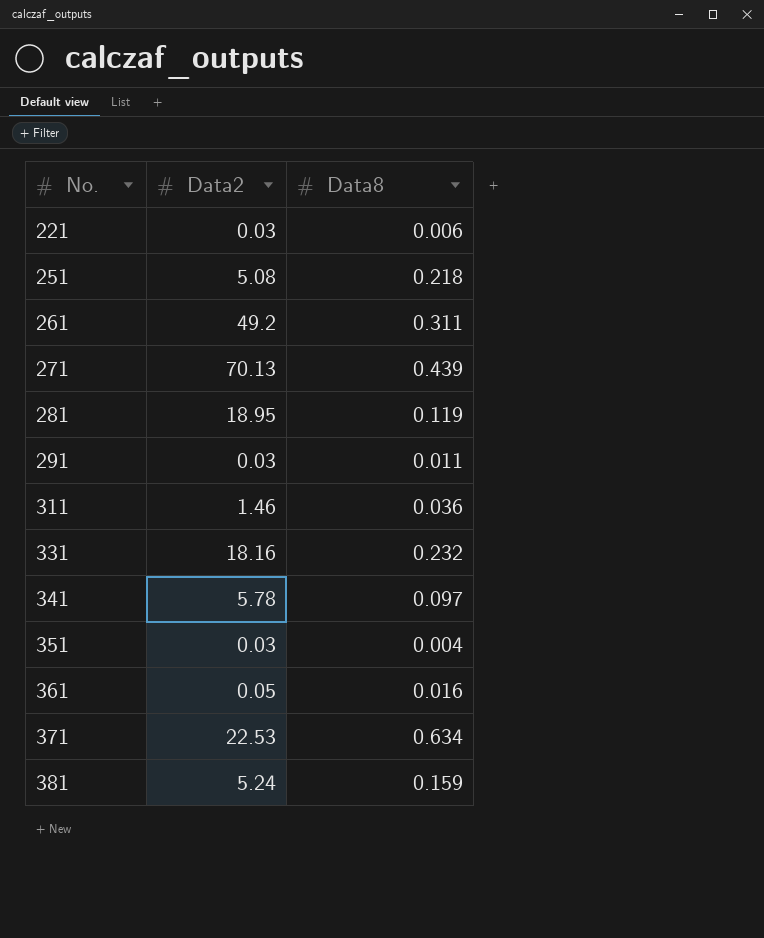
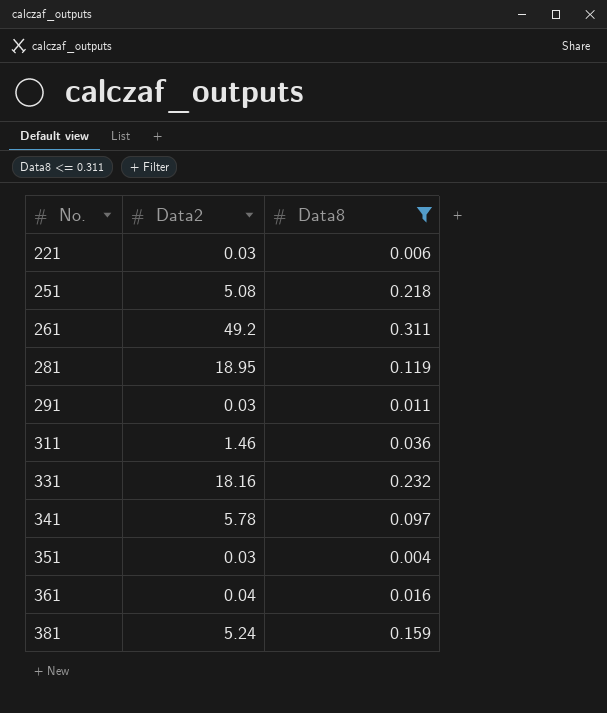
filter: none -> Data8 <= 0.311
361 | Data2: 0.05 -> 0.04

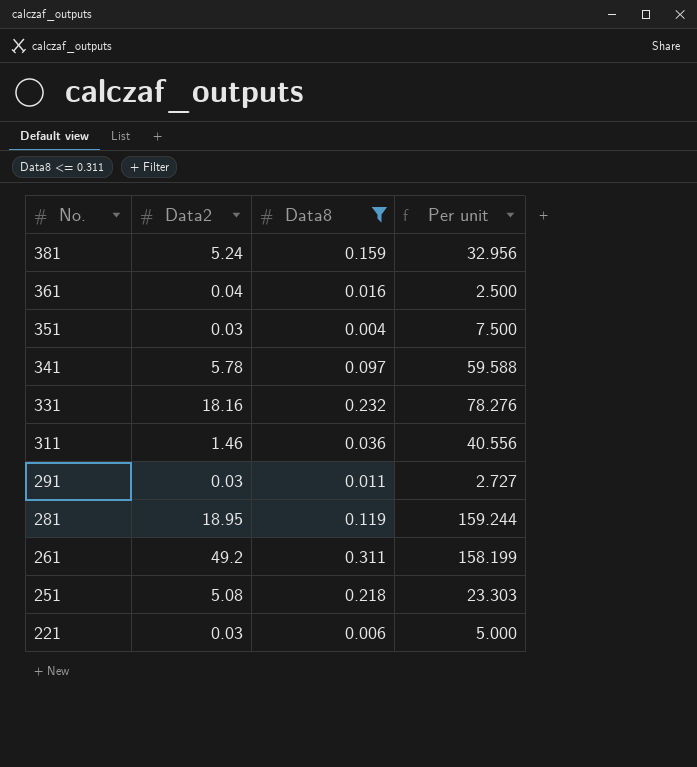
row order: No. ascending -> No. descending
column Per unit | formula: none -> [Data2] / [Data8]

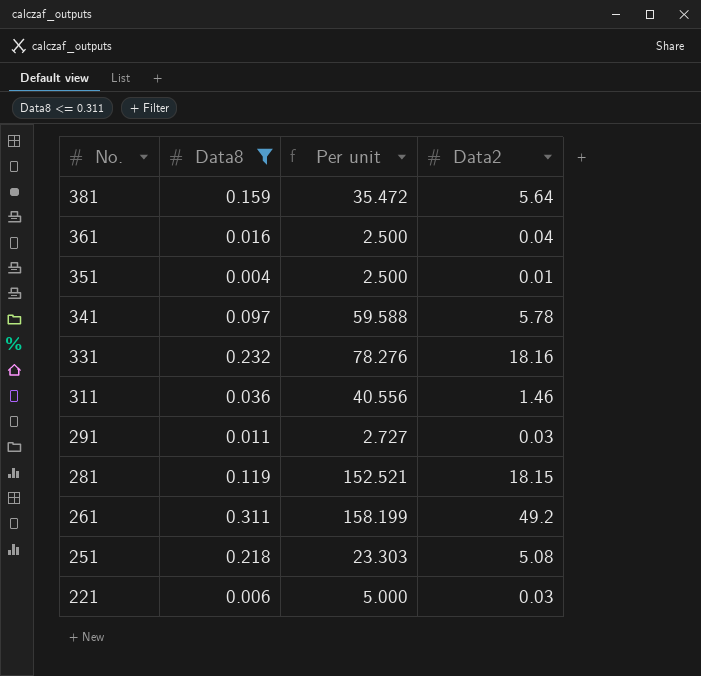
column Data2 | position: 2 -> 4
381 | Per unit: 32.956 -> 35.472
381 | Data2: 5.24 -> 5.64
351 | Per unit: 7.500 -> 2.500
351 | Data2: 0.03 -> 0.01
281 | Per unit: 159.244 -> 152.521
281 | Data2: 18.95 -> 18.15

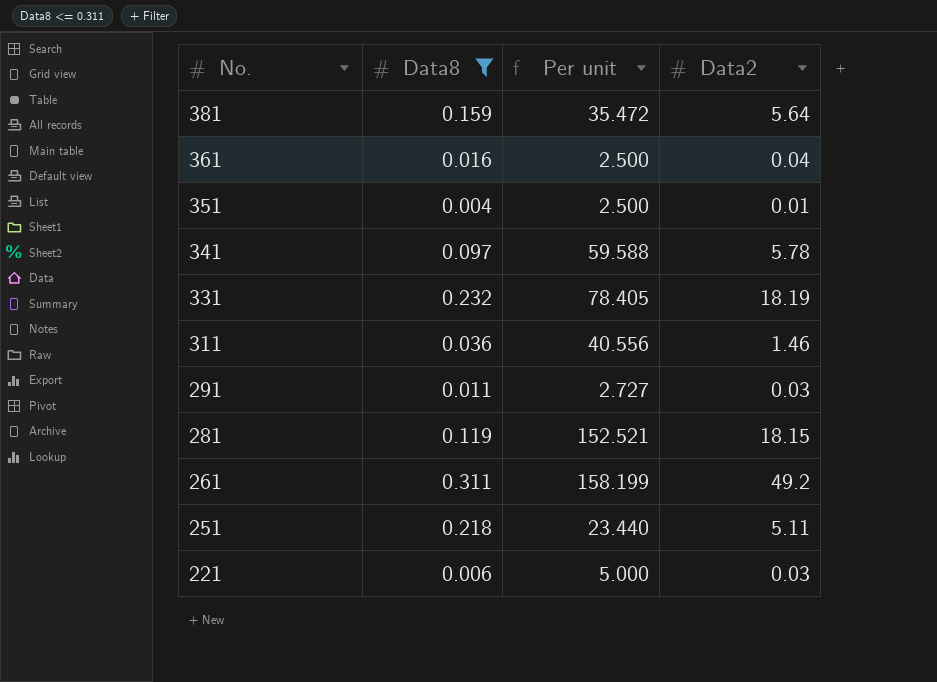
331 | Per unit: 78.276 -> 78.405
331 | Data2: 18.16 -> 18.19
251 | Per unit: 23.303 -> 23.440
251 | Data2: 5.08 -> 5.11

